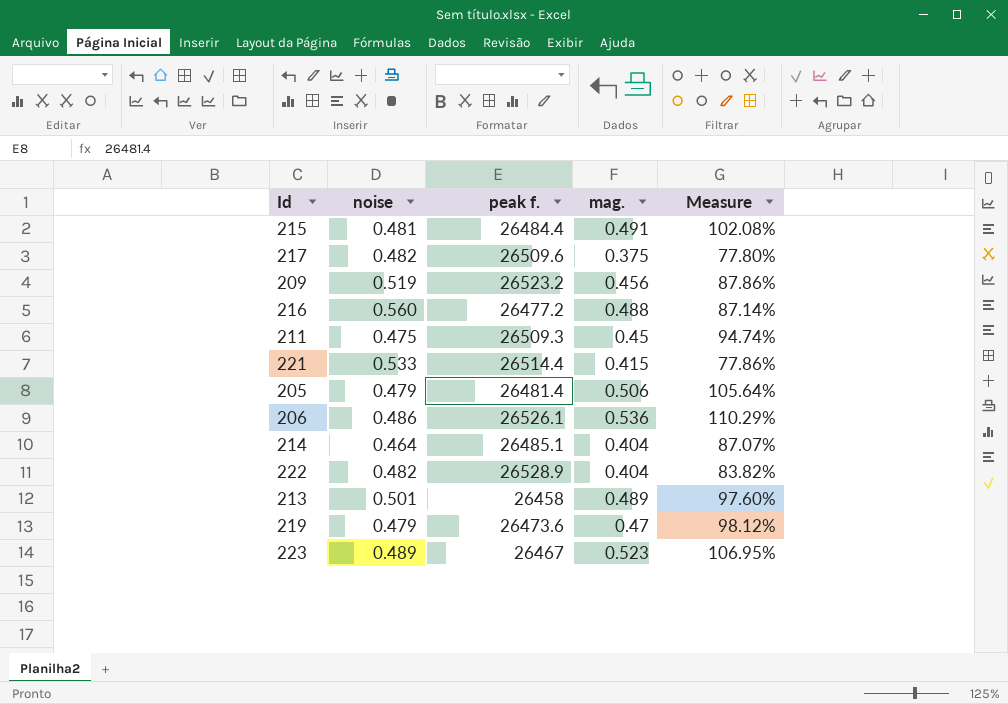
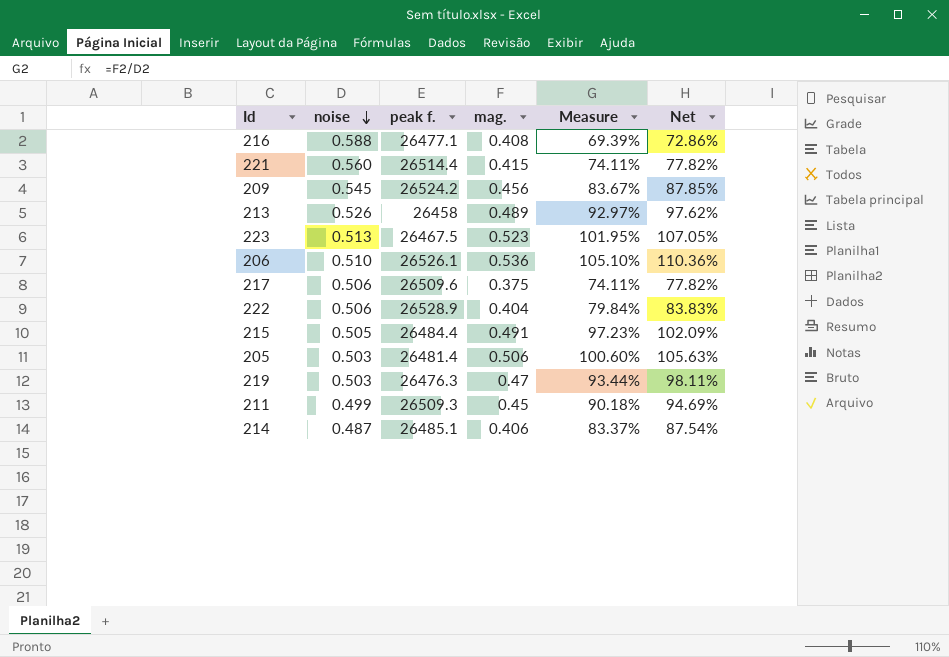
row order: none -> noise descending
column Net | formula: none -> [Measure] * 1.05
216 | noise: 0.560 -> 0.588
216 | peak f.: 26477.2 -> 26477.1
216 | mag.: 0.488 -> 0.408
216 | Measure: 87.14% -> 69.39%
221 | noise: 0.533 -> 0.560
221 | Measure: 77.86% -> 74.11%
209 | noise: 0.519 -> 0.545
209 | peak f.: 26523.2 -> 26524.2
209 | Measure: 87.86% -> 83.67%
213 | noise: 0.501 -> 0.526
213 | Measure: 97.60% -> 92.97%
223 | noise: 0.489 -> 0.513
223 | peak f.: 26467 -> 26467.5
223 | Measure: 106.95% -> 101.95%
206 | noise: 0.486 -> 0.510
206 | Measure: 110.29% -> 105.10%
217 | noise: 0.482 -> 0.506
217 | Measure: 77.80% -> 74.11%
222 | noise: 0.482 -> 0.506
222 | Measure: 83.82% -> 79.84%
215 | noise: 0.481 -> 0.505
215 | Measure: 102.08% -> 97.23%
205 | noise: 0.479 -> 0.503
205 | Measure: 105.64% -> 100.60%
219 | noise: 0.479 -> 0.503
219 | peak f.: 26473.6 -> 26476.3
219 | Measure: 98.12% -> 93.44%
211 | noise: 0.475 -> 0.499
211 | Measure: 94.74% -> 90.18%
214 | noise: 0.464 -> 0.487
214 | mag.: 0.404 -> 0.406
214 | Measure: 87.07% -> 83.37%

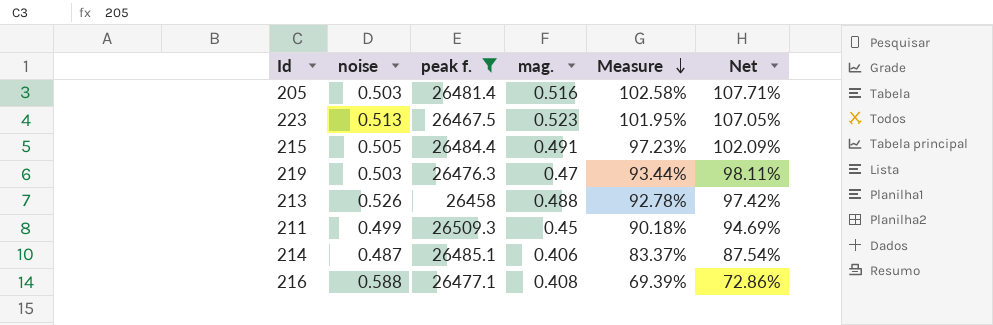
filter: none -> peak f. <= 26509.3
row order: noise descending -> Measure descending
205 | mag.: 0.506 -> 0.516
205 | Measure: 100.60% -> 102.58%
205 | Net: 105.63% -> 107.71%
213 | mag.: 0.489 -> 0.488
213 | Measure: 92.97% -> 92.78%
213 | Net: 97.62% -> 97.42%

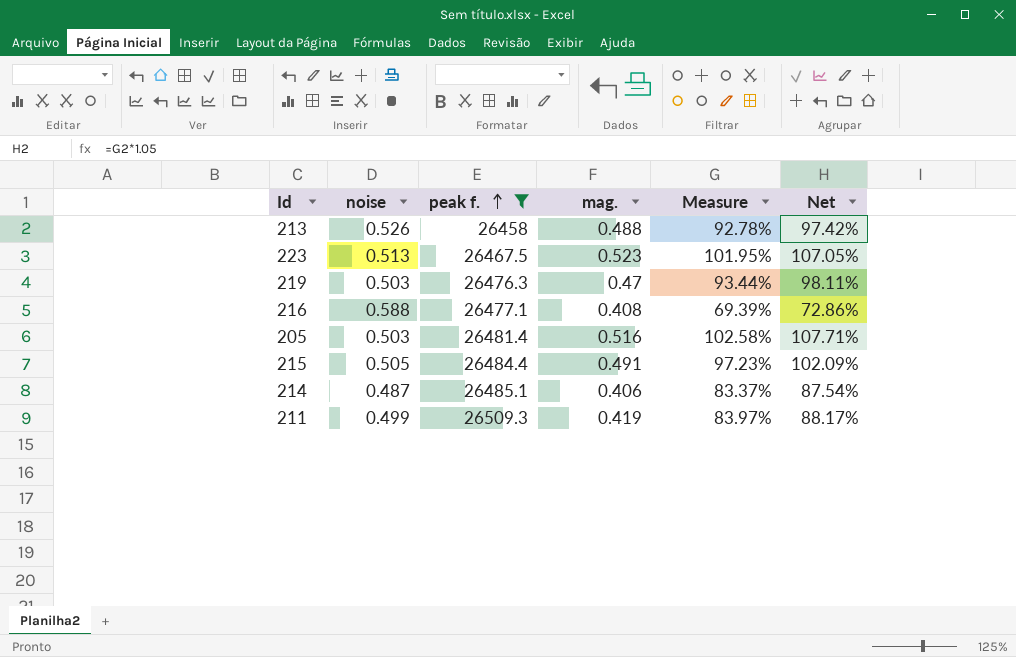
row order: Measure descending -> peak f. ascending
211 | mag.: 0.45 -> 0.419
211 | Measure: 90.18% -> 83.97%
211 | Net: 94.69% -> 88.17%

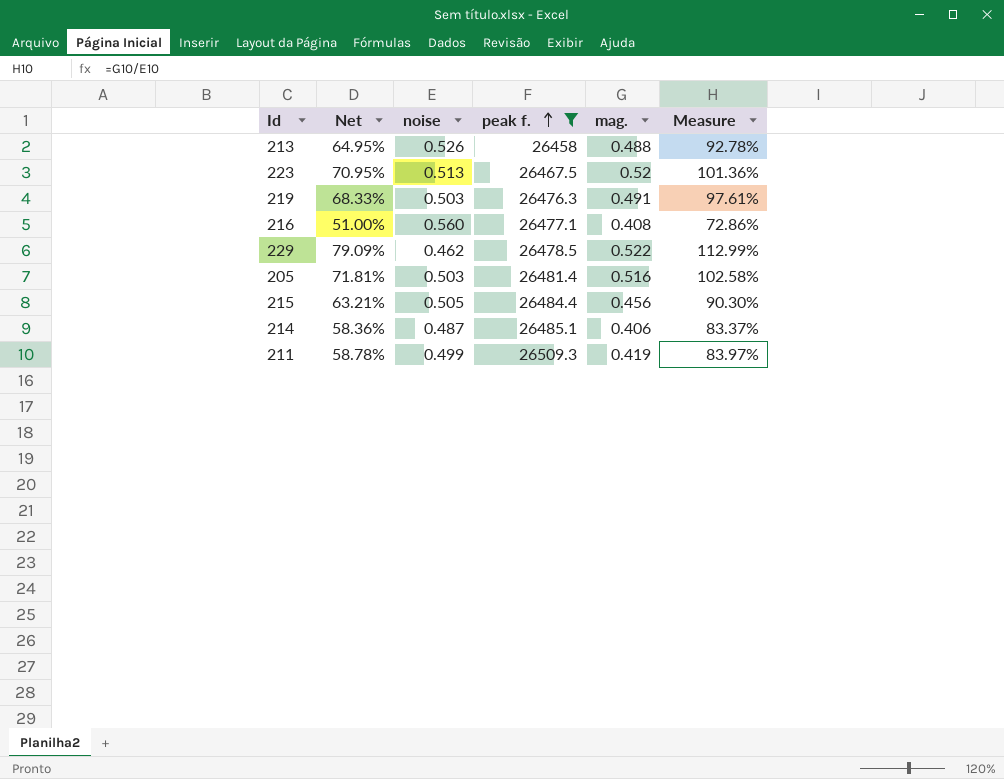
column Net | formula: [Measure] * 1.05 -> [Measure] * 0.7
column Net | position: 6 -> 2
223 | mag.: 0.523 -> 0.52
223 | Measure: 101.95% -> 101.36%
219 | mag.: 0.47 -> 0.491
219 | Measure: 93.44% -> 97.61%
216 | noise: 0.588 -> 0.560
216 | Measure: 69.39% -> 72.86%
row 229: none -> 79.09% | 0.462 | 26478.5 | 0.522 | 112.99%
215 | mag.: 0.491 -> 0.456
215 | Measure: 97.23% -> 90.30%

